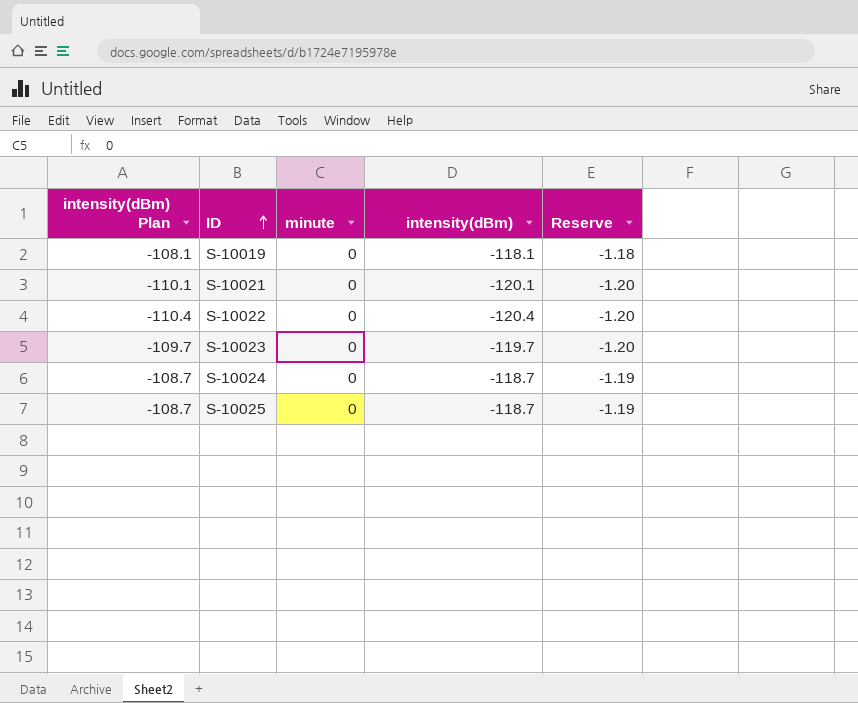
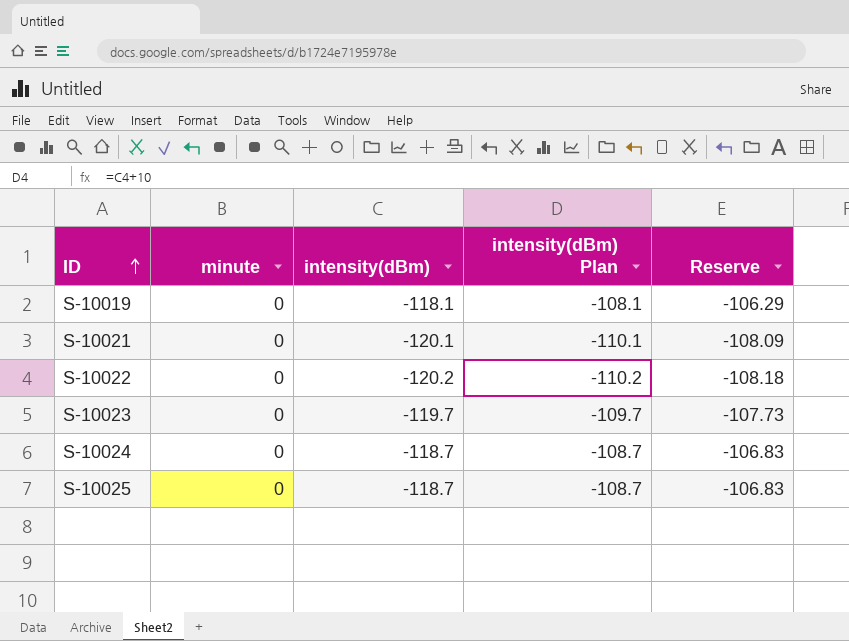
column intensity(dBm) Plan | position: 1 -> 4
column Reserve | formula: [intensity(dBm)] * 0.01 -> [intensity(dBm)] * 0.9
S-10022 | intensity(dBm): -120.4 -> -120.2
S-10022 | intensity(dBm) Plan: -110.4 -> -110.2

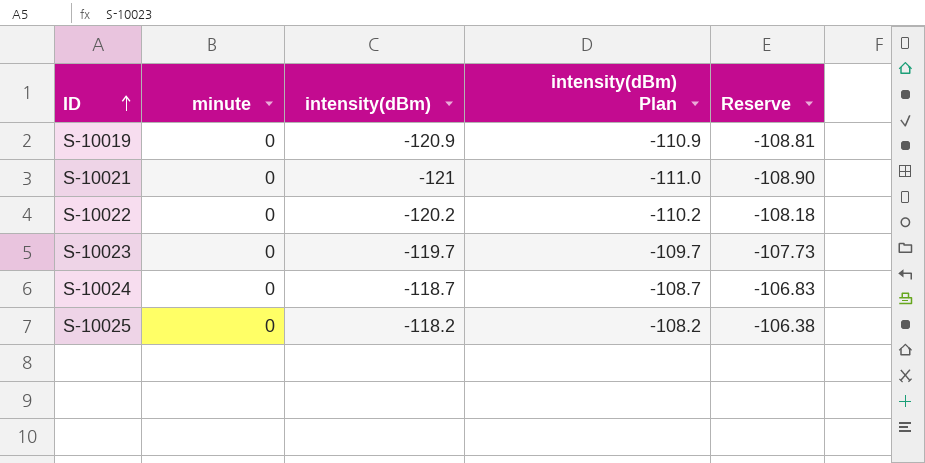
S-10019 | intensity(dBm): -118.1 -> -120.9
S-10019 | intensity(dBm) Plan: -108.1 -> -110.9
S-10019 | Reserve: -106.29 -> -108.81
S-10021 | intensity(dBm): -120.1 -> -121
S-10021 | intensity(dBm) Plan: -110.1 -> -111.0
S-10021 | Reserve: -108.09 -> -108.90
S-10025 | intensity(dBm): -118.7 -> -118.2
S-10025 | intensity(dBm) Plan: -108.7 -> -108.2
S-10025 | Reserve: -106.83 -> -106.38

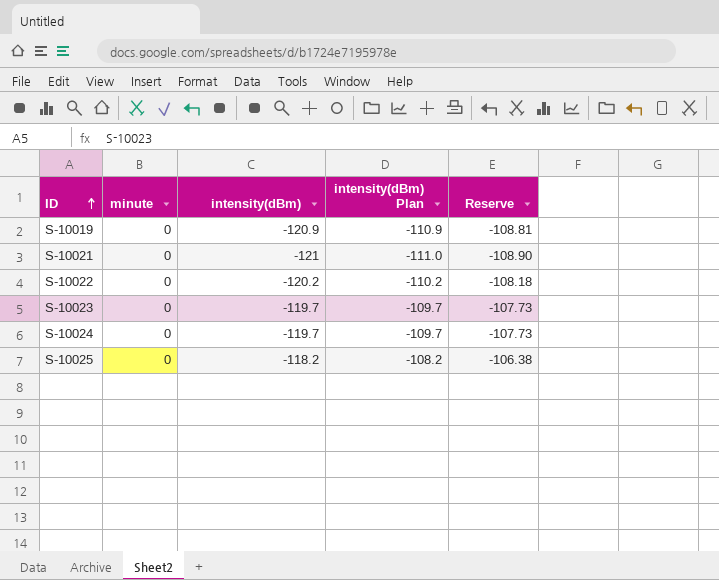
S-10024 | intensity(dBm): -118.7 -> -119.7
S-10024 | intensity(dBm) Plan: -108.7 -> -109.7
S-10024 | Reserve: -106.83 -> -107.73

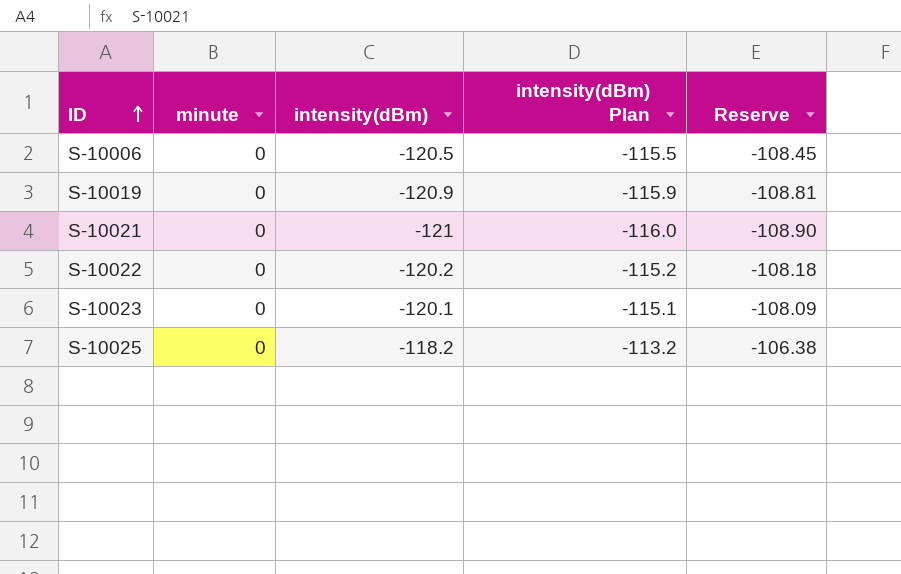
column intensity(dBm) Plan | formula: [intensity(dBm)] + 10 -> [intensity(dBm)] + 5
row S-10024: 0 | -119.7 | -109.7 | -107.73 -> none
row S-10006: none -> 0 | -120.5 | -115.5 | -108.45
S-10023 | intensity(dBm): -119.7 -> -120.1
S-10023 | Reserve: -107.73 -> -108.09

